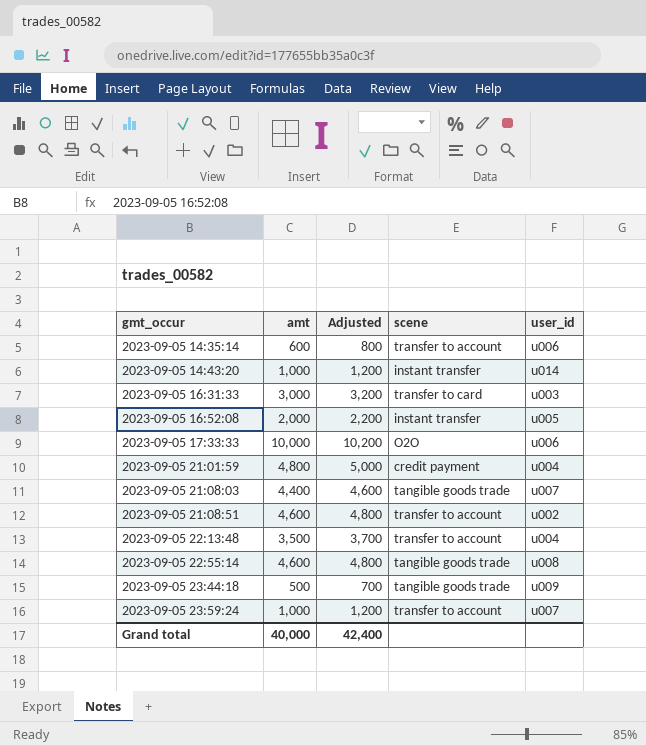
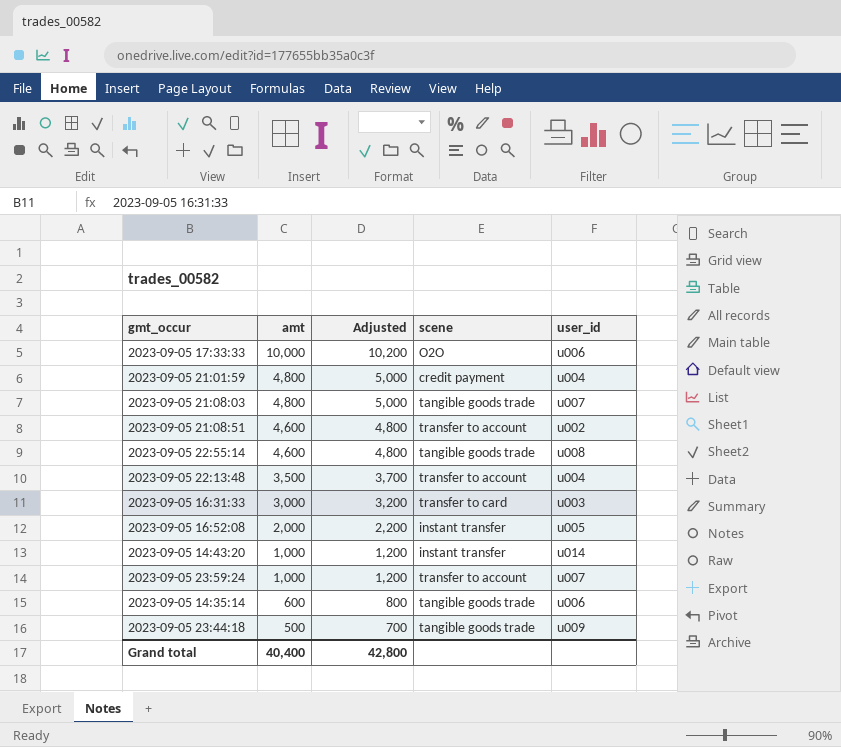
row order: gmt_occur ascending -> amt descending
2023-09-05 21:08:03 | amt: 4,400 -> 4,800
2023-09-05 21:08:03 | Adjusted: 4,600 -> 5,000
2023-09-05 14:35:14 | scene: transfer to account -> tangible goods trade
Grand total | amt: 40,000 -> 40,400
Grand total | Adjusted: 42,400 -> 42,800

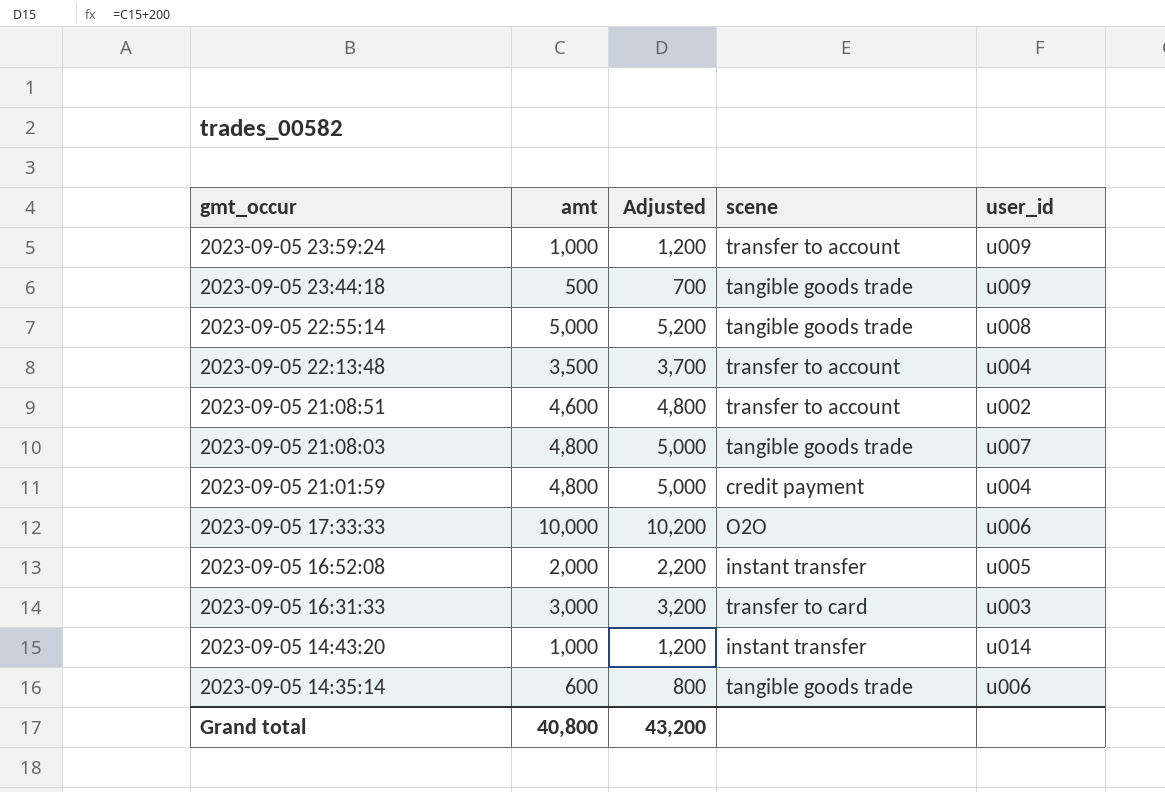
row order: amt descending -> gmt_occur descending
2023-09-05 23:59:24 | user_id: u007 -> u009
2023-09-05 22:55:14 | amt: 4,600 -> 5,000
2023-09-05 22:55:14 | Adjusted: 4,800 -> 5,200
Grand total | amt: 40,400 -> 40,800
Grand total | Adjusted: 42,800 -> 43,200

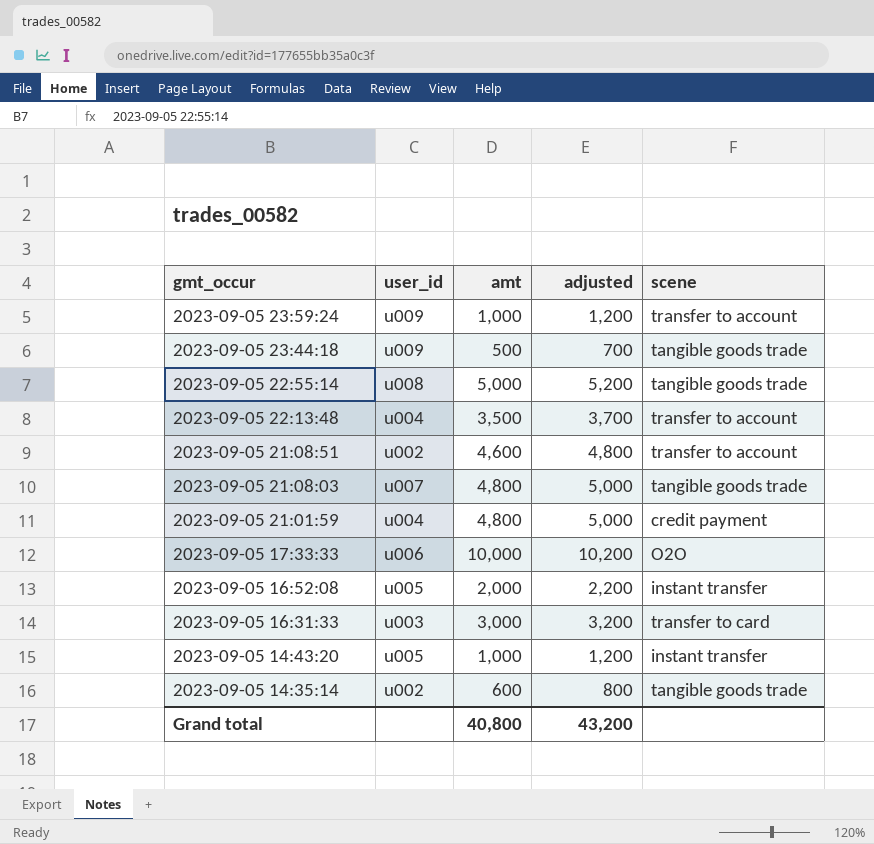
column user_id | position: 5 -> 2
column name: Adjusted -> adjusted
2023-09-05 14:43:20 | user_id: u014 -> u005
2023-09-05 14:35:14 | user_id: u006 -> u002

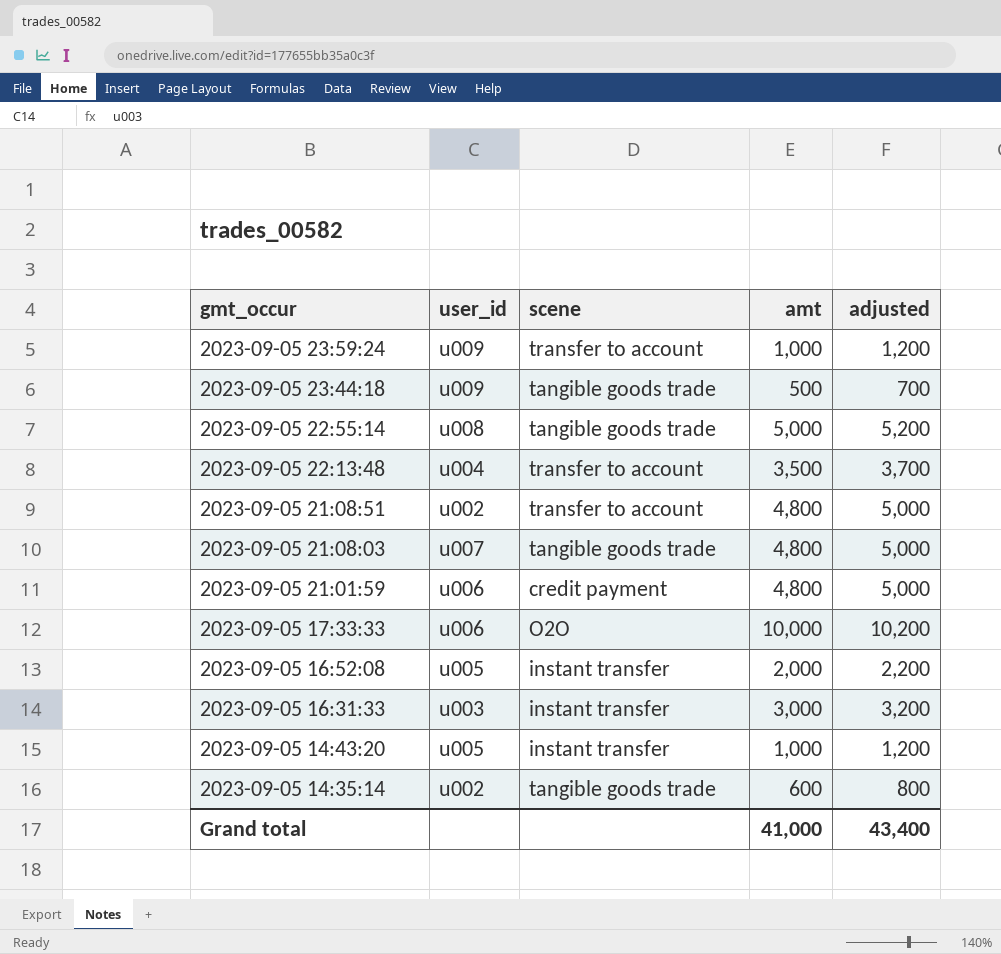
column scene | position: 5 -> 3
2023-09-05 21:08:51 | amt: 4,600 -> 4,800
2023-09-05 21:08:51 | adjusted: 4,800 -> 5,000
2023-09-05 21:01:59 | user_id: u004 -> u006
2023-09-05 16:31:33 | scene: transfer to card -> instant transfer
Grand total | amt: 40,800 -> 41,000
Grand total | adjusted: 43,200 -> 43,400

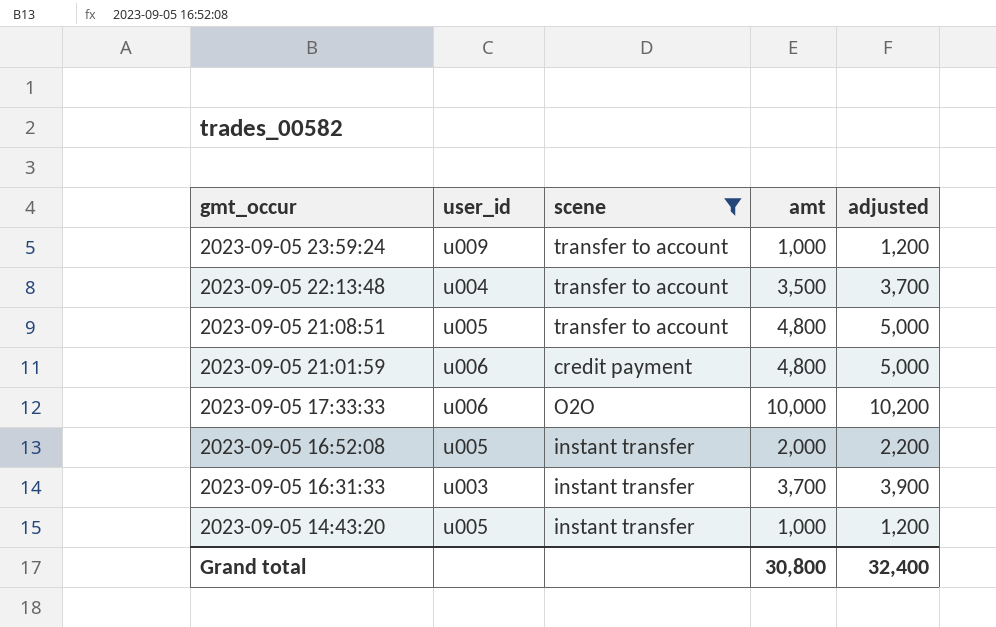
filter: none -> scene != tangible goods trade
2023-09-05 21:08:51 | user_id: u002 -> u005
2023-09-05 16:31:33 | amt: 3,000 -> 3,700
2023-09-05 16:31:33 | adjusted: 3,200 -> 3,900
Grand total | amt: 41,000 -> 30,800
Grand total | adjusted: 43,400 -> 32,400

